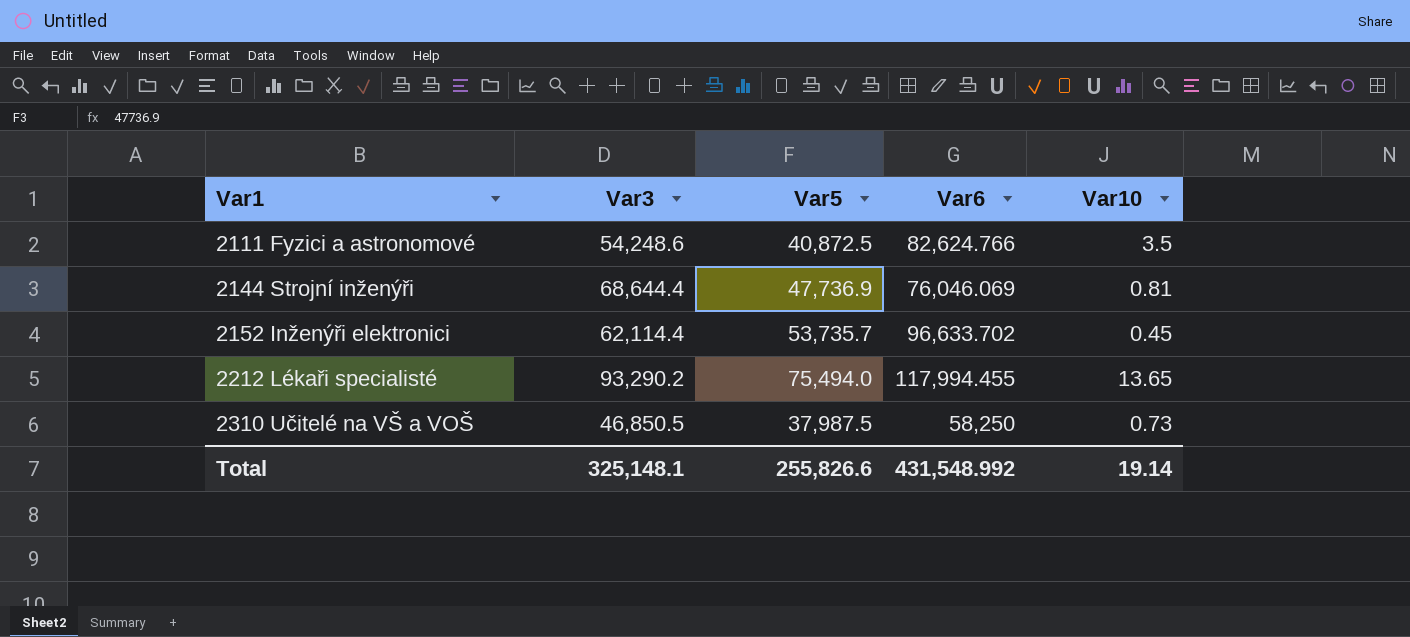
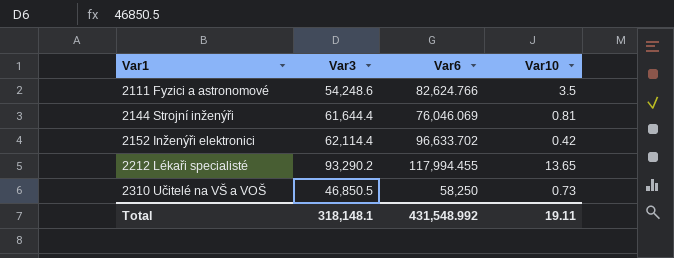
column Var5 | position: 3 -> none
2144 Strojní inženýři | Var3: 68,644.4 -> 61,644.4
2152 Inženýři elektronici | Var10: 0.45 -> 0.42
Total | Var3: 325,148.1 -> 318,148.1
Total | Var10: 19.14 -> 19.11

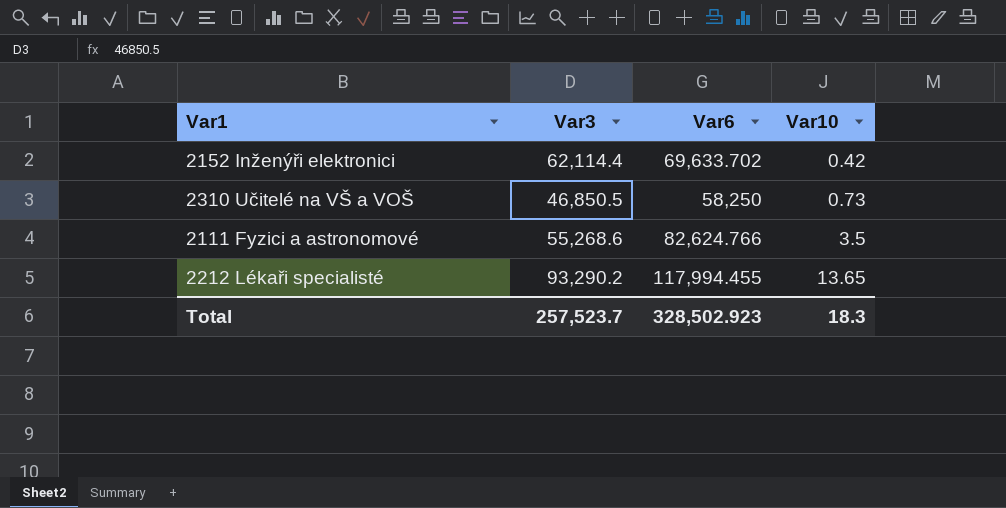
row order: Var1 ascending -> Var10 ascending
row 2144 Strojní inženýři: 61,644.4 | 76,046.069 | 0.81 -> none
2152 Inženýři elektronici | Var6: 96,633.702 -> 69,633.702
2111 Fyzici a astronomové | Var3: 54,248.6 -> 55,268.6
Total | Var3: 318,148.1 -> 257,523.7
Total | Var6: 431,548.992 -> 328,502.923
Total | Var10: 19.11 -> 18.3

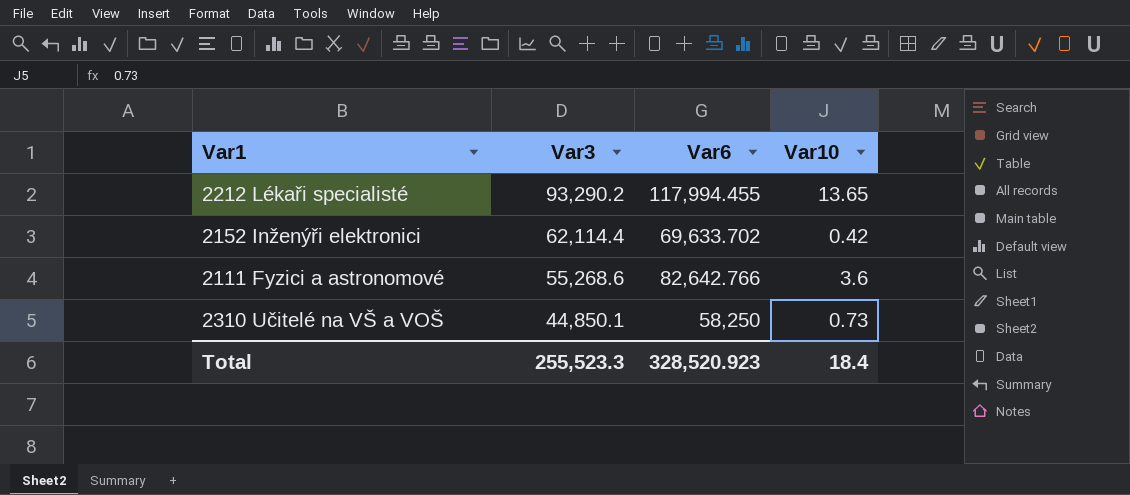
row order: Var10 ascending -> Var3 descending
2111 Fyzici a astronomové | Var6: 82,624.766 -> 82,642.766
2111 Fyzici a astronomové | Var10: 3.5 -> 3.6
2310 Učitelé na VŠ a VOŠ | Var3: 46,850.5 -> 44,850.1
Total | Var3: 257,523.7 -> 255,523.3
Total | Var6: 328,502.923 -> 328,520.923
Total | Var10: 18.3 -> 18.4

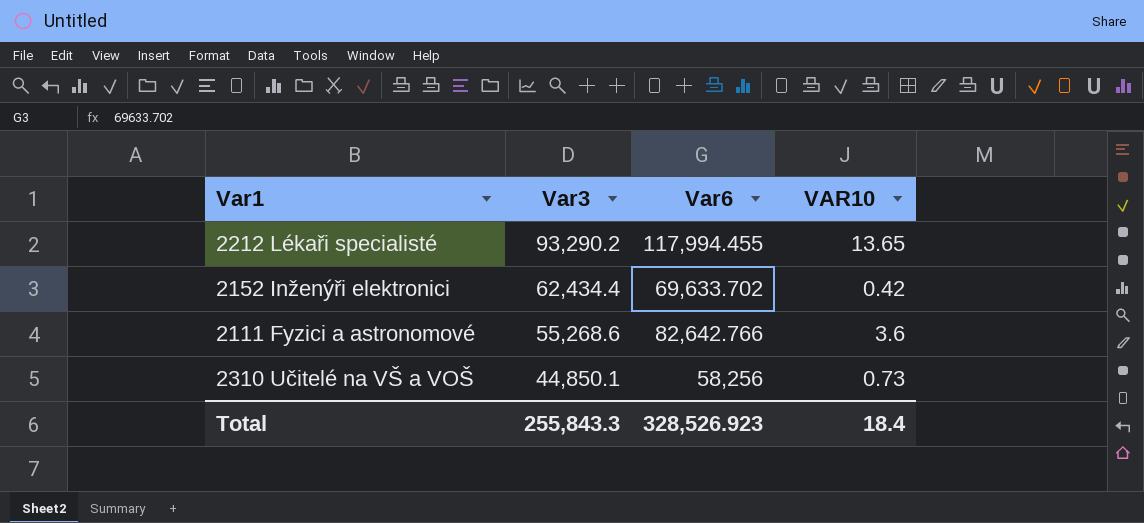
column name: Var10 -> VAR10
2152 Inženýři elektronici | Var3: 62,114.4 -> 62,434.4
2310 Učitelé na VŠ a VOŠ | Var6: 58,250 -> 58,256
Total | Var3: 255,523.3 -> 255,843.3
Total | Var6: 328,520.923 -> 328,526.923

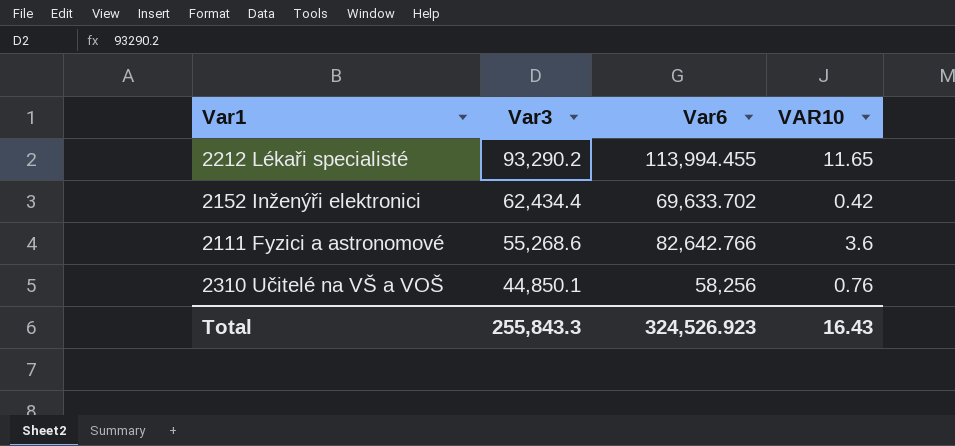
2212 Lékaři specialisté | Var6: 117,994.455 -> 113,994.455
2212 Lékaři specialisté | VAR10: 13.65 -> 11.65
2310 Učitelé na VŠ a VOŠ | VAR10: 0.73 -> 0.76
Total | Var6: 328,526.923 -> 324,526.923
Total | VAR10: 18.4 -> 16.43

